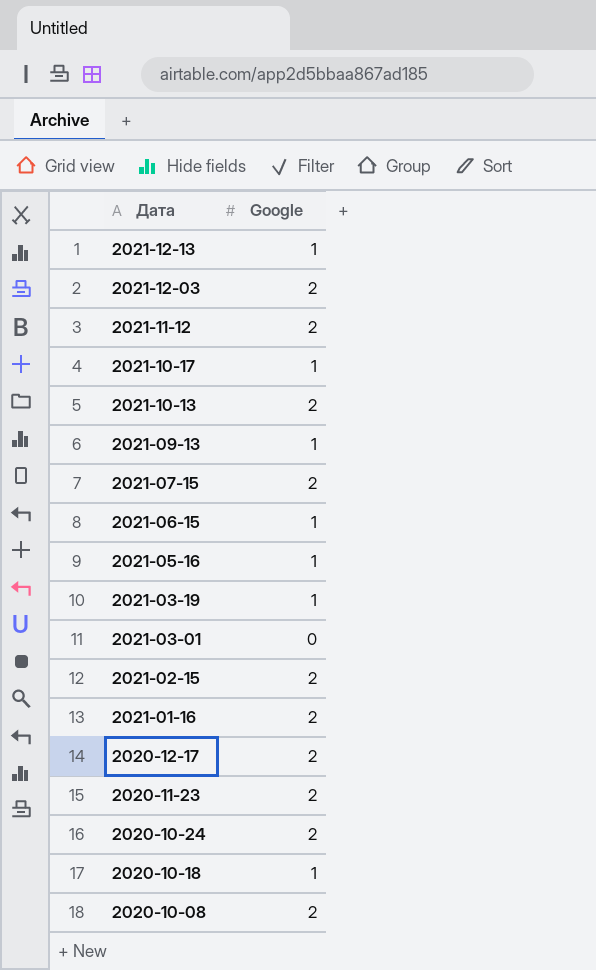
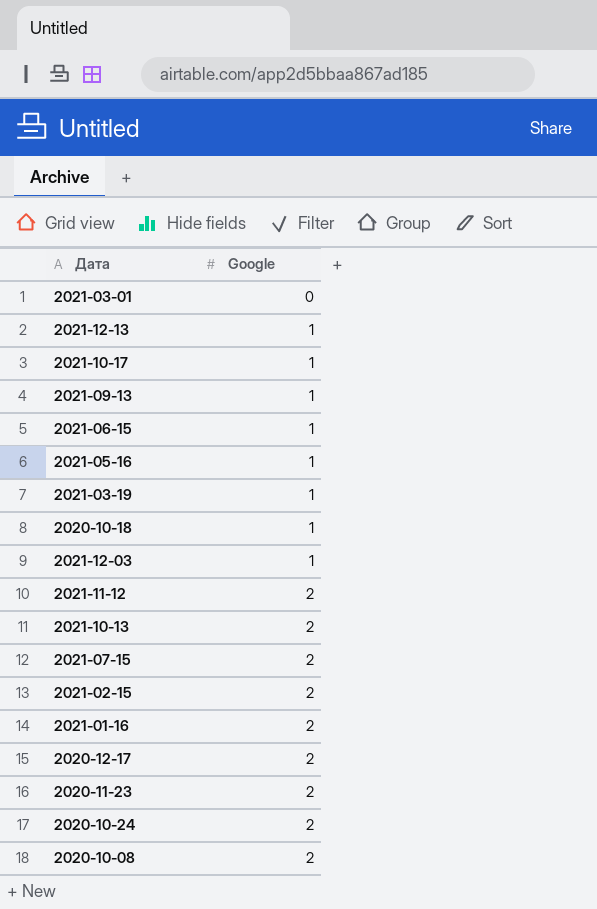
row order: Дата descending -> Google ascending
2021-12-03 | Google: 2 -> 1

